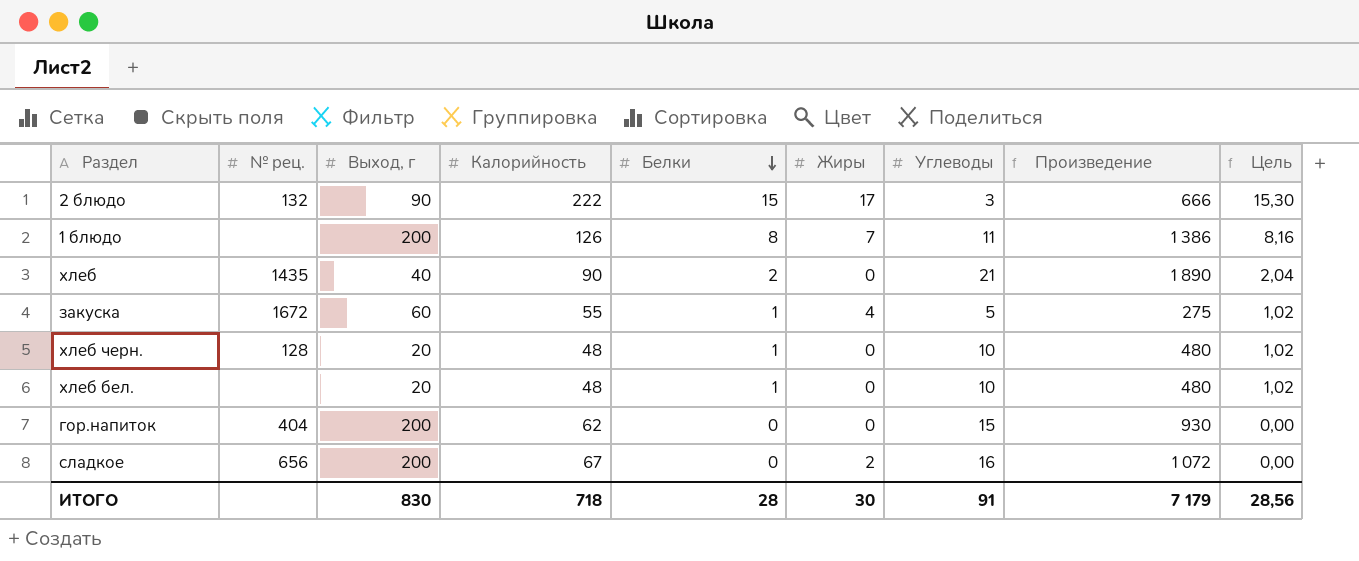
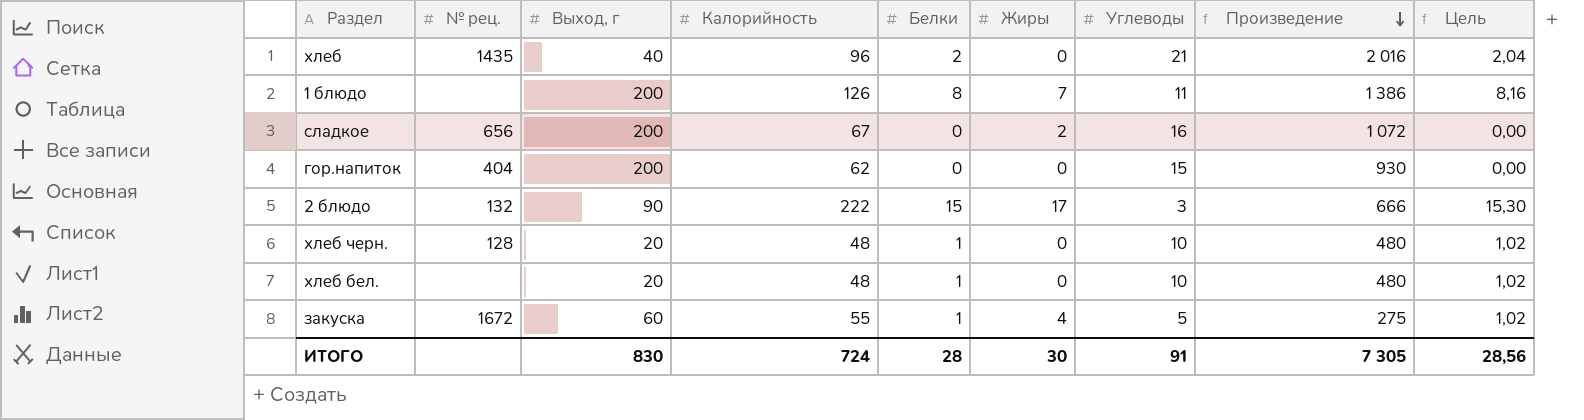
row order: Белки descending -> Произведение descending
хлеб | Калорийность: 90 -> 96
хлеб | Произведение: 1 890 -> 2 016
ИТОГО | Калорийность: 718 -> 724
ИТОГО | Произведение: 7 179 -> 7 305

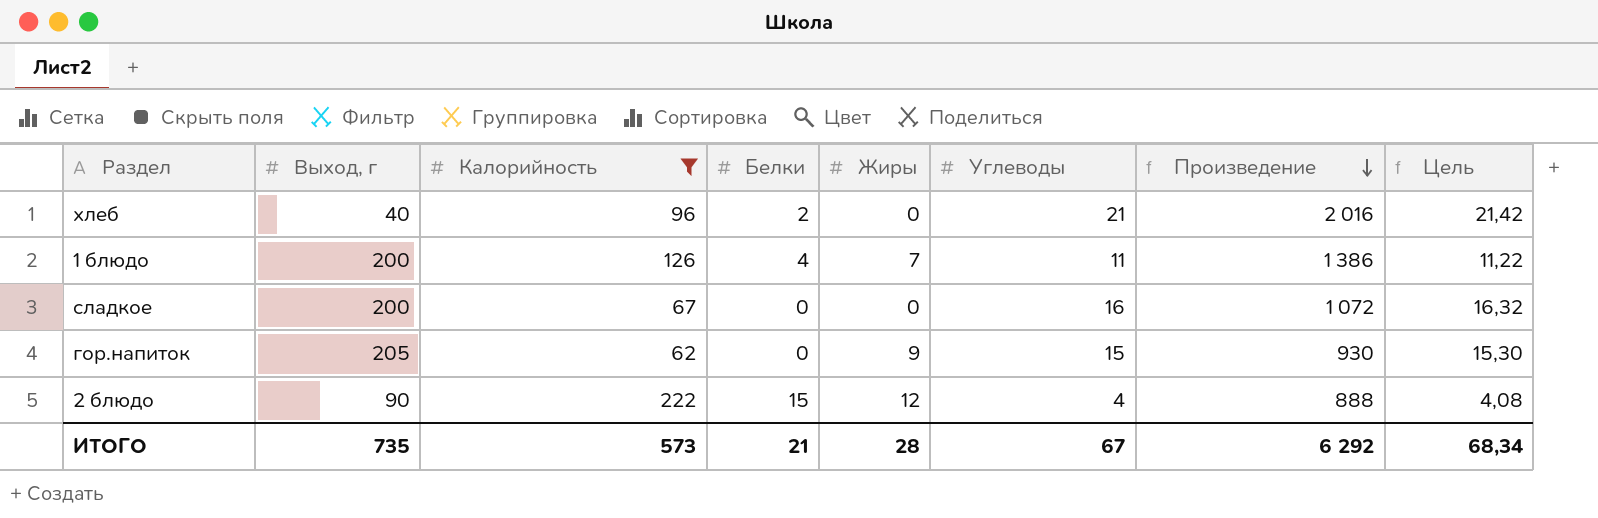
filter: none -> Калорийность >= 62
column № рец. | position: 2 -> none
column Цель | formula: [Белки] * 1,02 -> [Углеводы] * 1,02
1 блюдо | Белки: 8 -> 4
сладкое | Жиры: 2 -> 0
гор.напиток | Выход, г: 200 -> 205
гор.напиток | Жиры: 0 -> 9
2 блюдо | Жиры: 17 -> 12
2 блюдо | Углеводы: 3 -> 4
2 блюдо | Произведение: 666 -> 888
ИТОГО | Выход, г: 830 -> 735
ИТОГО | Калорийность: 724 -> 573
ИТОГО | Белки: 28 -> 21
ИТОГО | Жиры: 30 -> 28
ИТОГО | Углеводы: 91 -> 67
ИТОГО | Произведение: 7 305 -> 6 292
ИТОГО | Цель: 28,56 -> 68,34

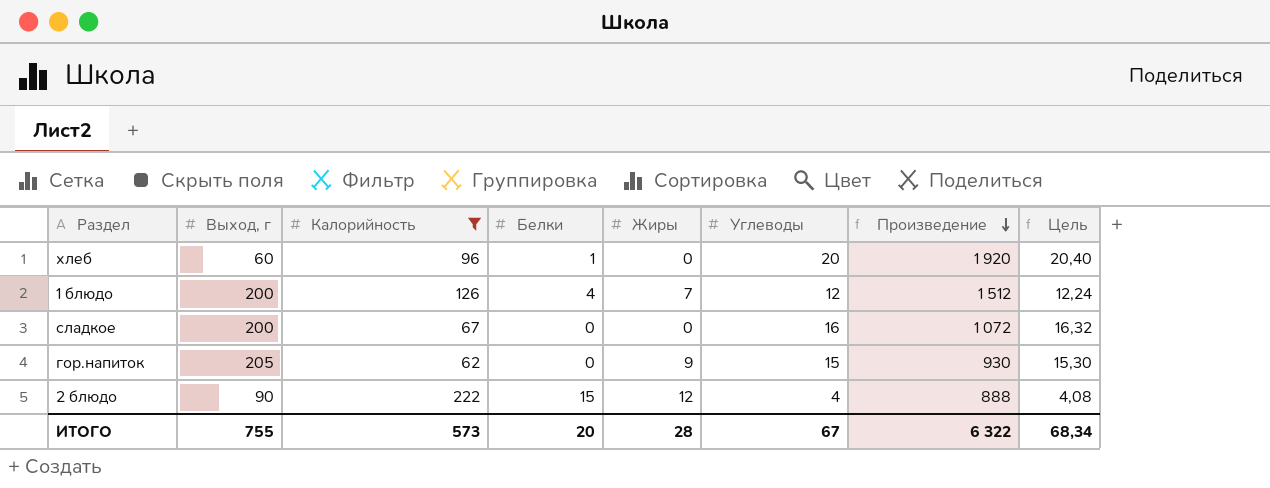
хлеб | Выход, г: 40 -> 60
хлеб | Белки: 2 -> 1
хлеб | Углеводы: 21 -> 20
хлеб | Произведение: 2 016 -> 1 920
хлеб | Цель: 21,42 -> 20,40
1 блюдо | Углеводы: 11 -> 12
1 блюдо | Произведение: 1 386 -> 1 512
1 блюдо | Цель: 11,22 -> 12,24
ИТОГО | Выход, г: 735 -> 755
ИТОГО | Белки: 21 -> 20
ИТОГО | Произведение: 6 292 -> 6 322

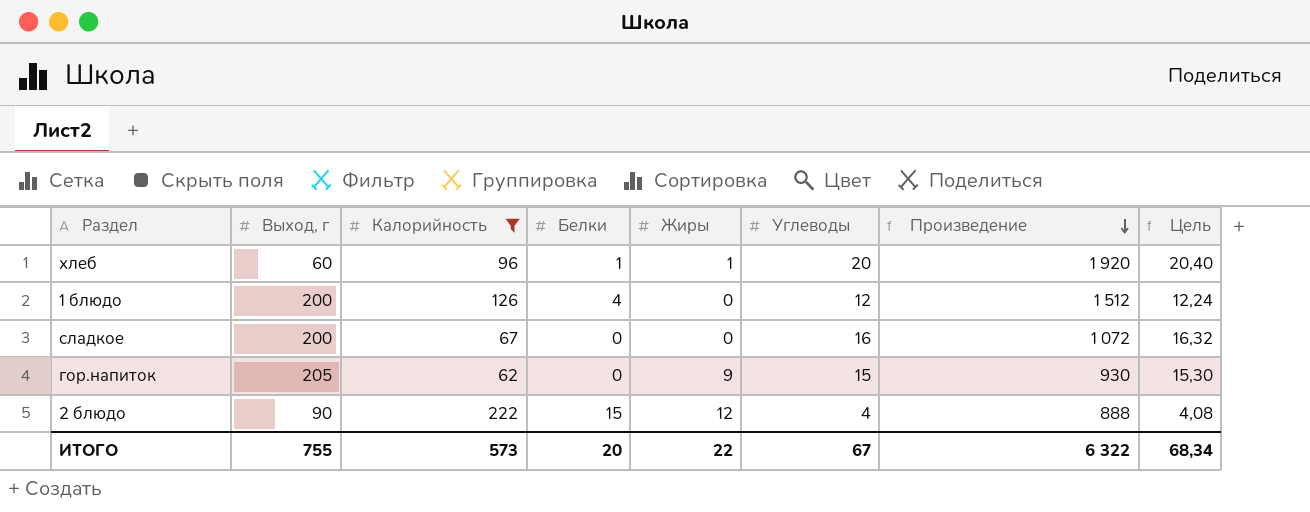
хлеб | Жиры: 0 -> 1
1 блюдо | Жиры: 7 -> 0
ИТОГО | Жиры: 28 -> 22

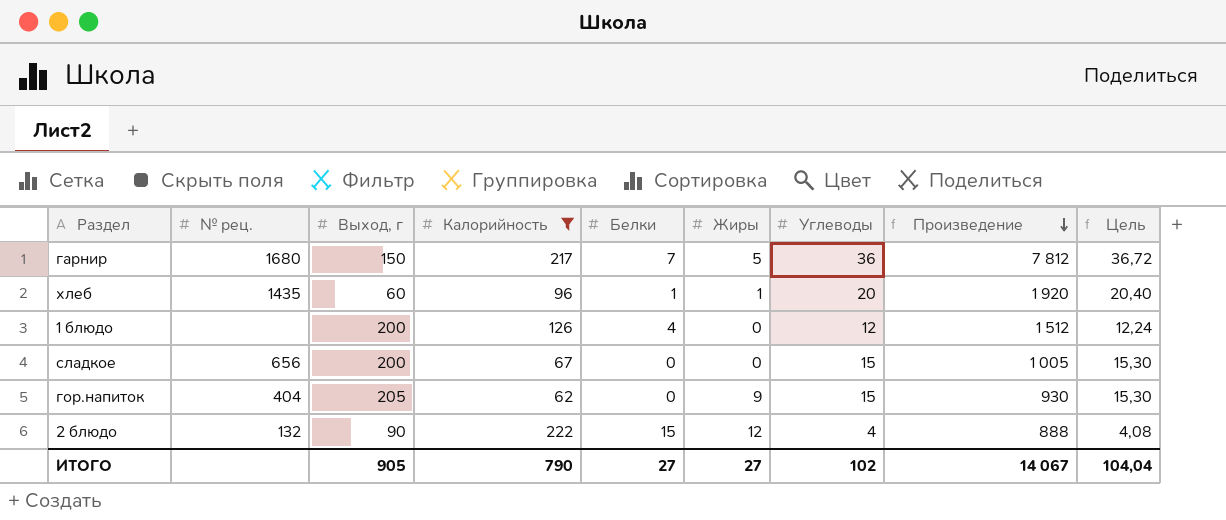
column № рец. | position: none -> 2
row гарнир: none -> 1680 | 150 | 217 | 7 | 5 | 36 | 7 812 | 36,72
сладкое | Углеводы: 16 -> 15
сладкое | Произведение: 1 072 -> 1 005
сладкое | Цель: 16,32 -> 15,30
ИТОГО | Выход, г: 755 -> 905
ИТОГО | Калорийность: 573 -> 790
ИТОГО | Белки: 20 -> 27
ИТОГО | Жиры: 22 -> 27
ИТОГО | Углеводы: 67 -> 102
ИТОГО | Произведение: 6 322 -> 14 067
ИТОГО | Цель: 68,34 -> 104,04

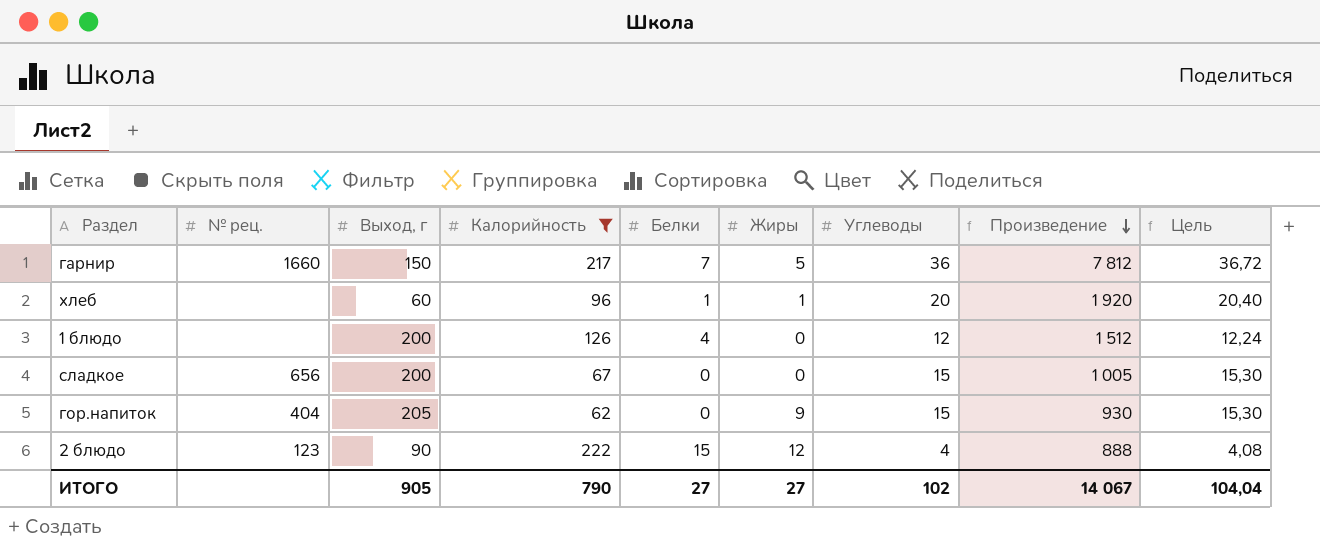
гарнир | № рец.: 1680 -> 1660
хлеб | № рец.: 1435 -> none
2 блюдо | № рец.: 132 -> 123

